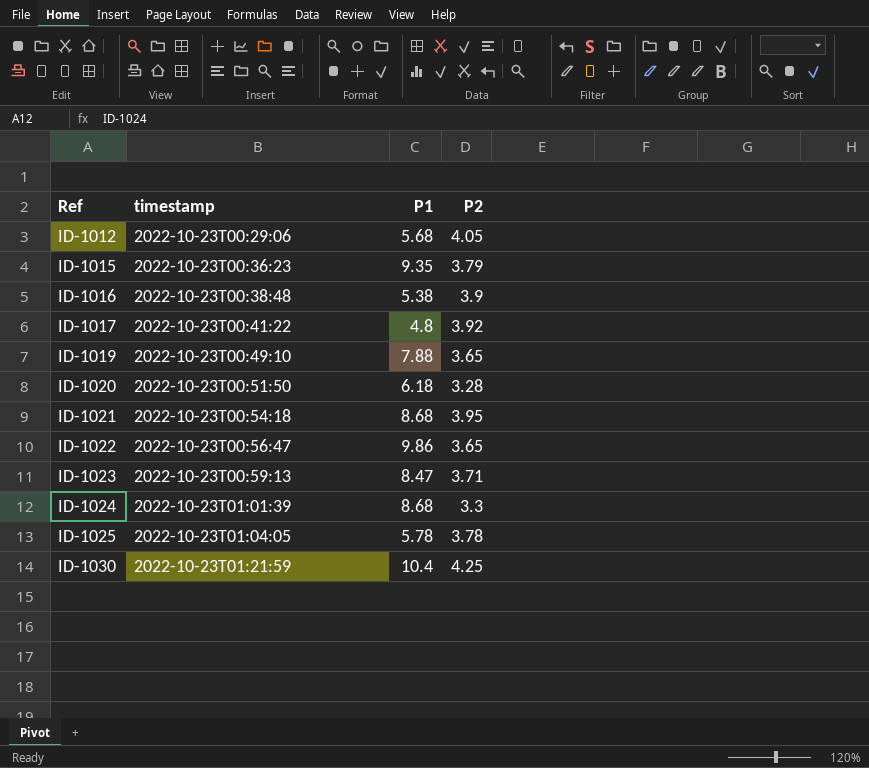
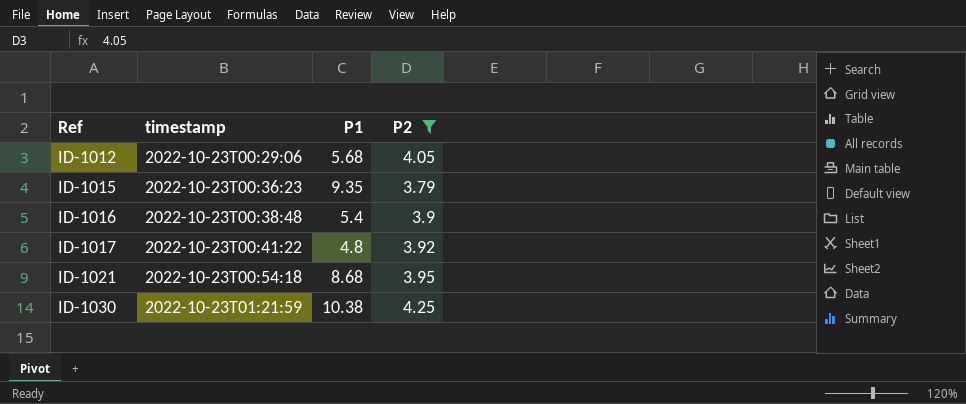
filter: none -> P2 >= 3.79
ID-1016 | P1: 5.38 -> 5.4
ID-1030 | P1: 10.4 -> 10.38

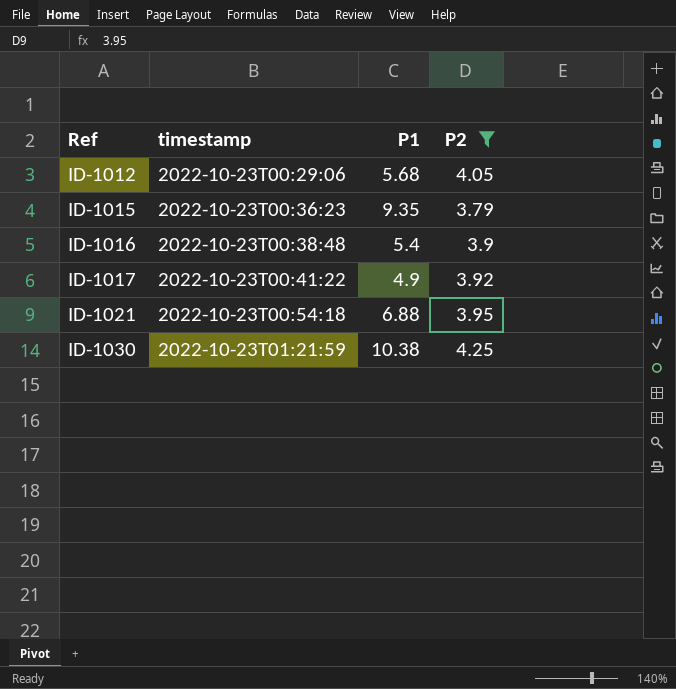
ID-1017 | P1: 4.8 -> 4.9
ID-1021 | P1: 8.68 -> 6.88

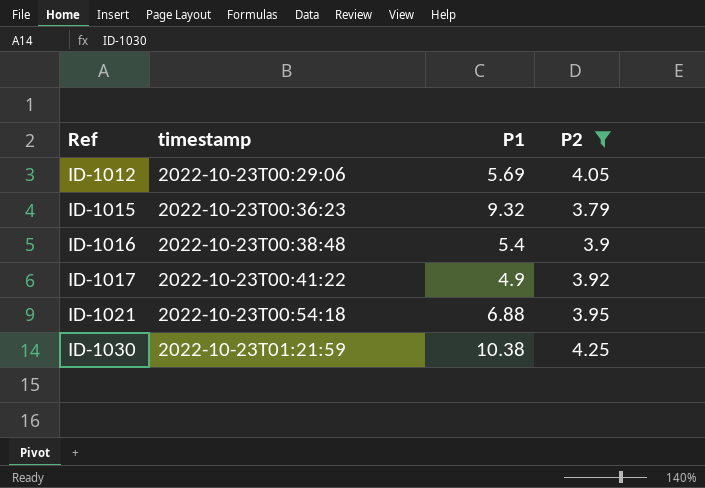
ID-1012 | P1: 5.68 -> 5.69
ID-1015 | P1: 9.35 -> 9.32

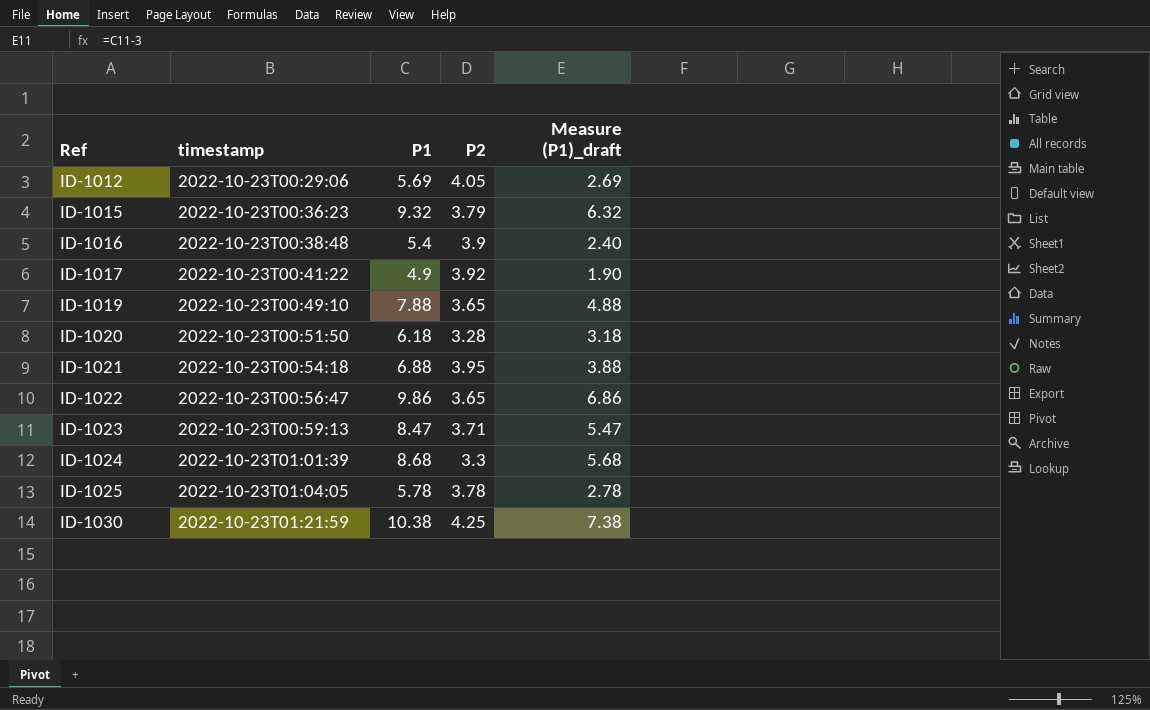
filter: P2 >= 3.79 -> none
column Measure (P1)_draft | formula: none -> [P1] - 3

